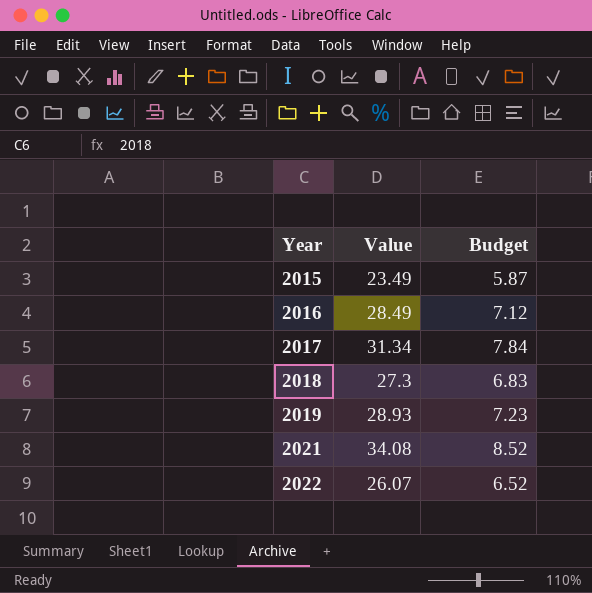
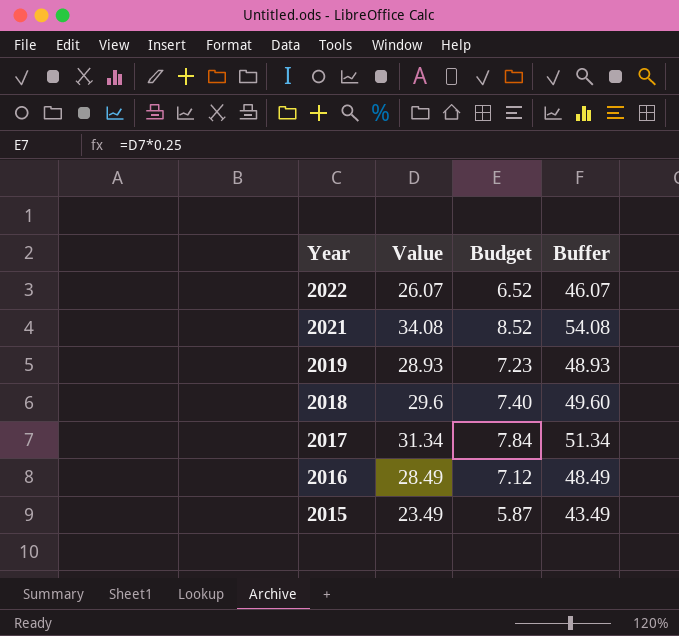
row order: Year ascending -> Year descending
column Buffer | formula: none -> [Value] + 20
2018 | Value: 27.3 -> 29.6
2018 | Budget: 6.83 -> 7.40

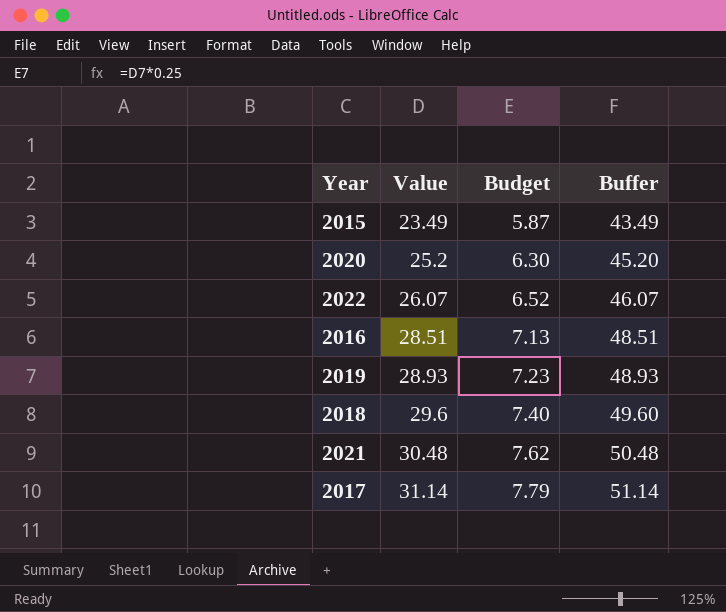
row order: Year descending -> Value ascending
row 2020: none -> 25.2 | 6.30 | 45.20
2016 | Value: 28.49 -> 28.51
2016 | Budget: 7.12 -> 7.13
2016 | Buffer: 48.49 -> 48.51
2021 | Value: 34.08 -> 30.48
2021 | Budget: 8.52 -> 7.62
2021 | Buffer: 54.08 -> 50.48
2017 | Value: 31.34 -> 31.14
2017 | Budget: 7.84 -> 7.79
2017 | Buffer: 51.34 -> 51.14

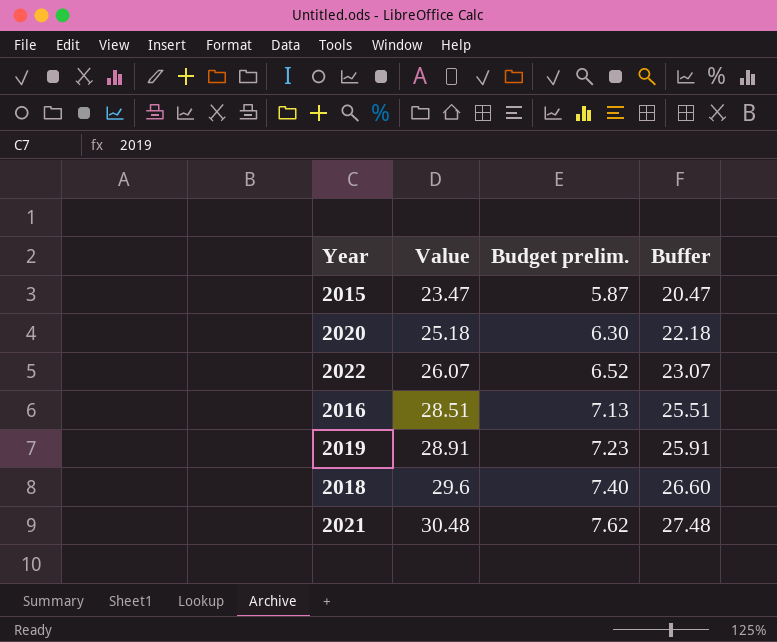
column name: Budget -> Budget prelim.
column Buffer | formula: [Value] + 20 -> [Value] - 3
row 2017: 31.14 | 7.79 | 51.14 -> none
2015 | Value: 23.49 -> 23.47
2020 | Value: 25.2 -> 25.18
2019 | Value: 28.93 -> 28.91

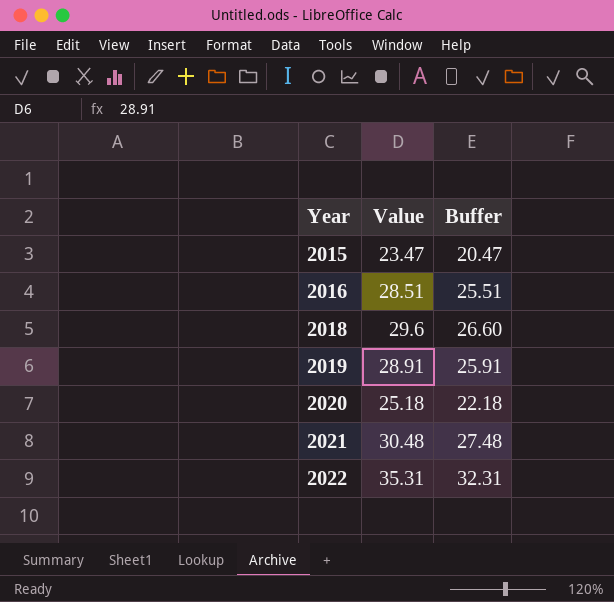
row order: Value ascending -> Year ascending
column Budget prelim. | formula: [Value] * 0.25 -> none
2022 | Value: 26.07 -> 35.31
2022 | Buffer: 23.07 -> 32.31

